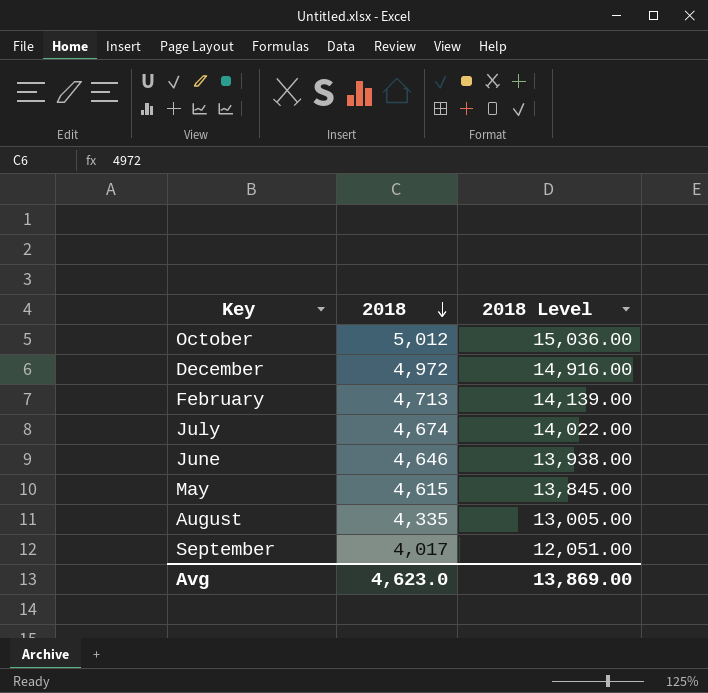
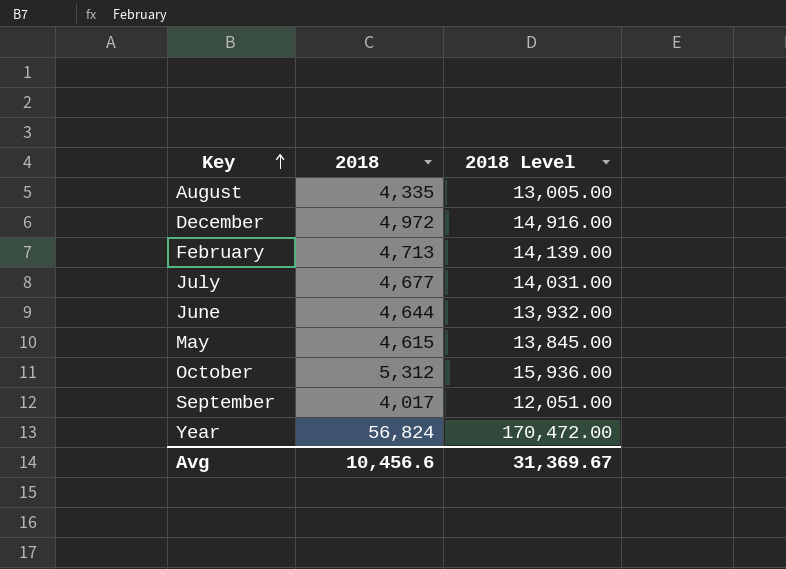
row order: 2018 descending -> Key ascending
July | 2018: 4,674 -> 4,677
July | 2018 Level: 14,022.00 -> 14,031.00
June | 2018: 4,646 -> 4,644
June | 2018 Level: 13,938.00 -> 13,932.00
October | 2018: 5,012 -> 5,312
October | 2018 Level: 15,036.00 -> 15,936.00
row Year: none -> 56,824 | 170,472.00
Avg | 2018: 4,623.0 -> 10,456.6
Avg | 2018 Level: 13,869.00 -> 31,369.67

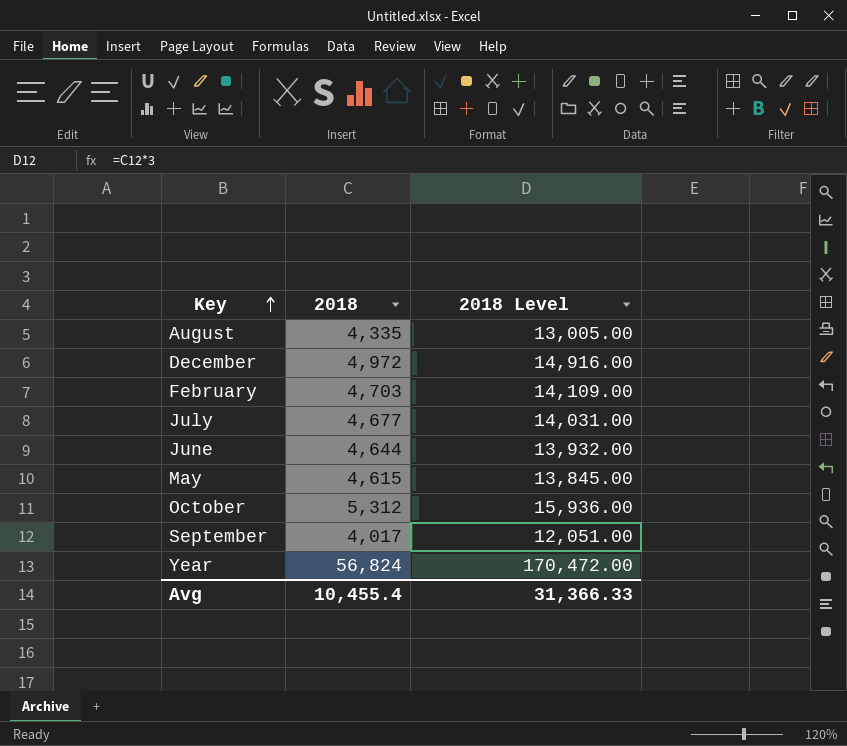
February | 2018: 4,713 -> 4,703
February | 2018 Level: 14,139.00 -> 14,109.00
Avg | 2018: 10,456.6 -> 10,455.4
Avg | 2018 Level: 31,369.67 -> 31,366.33

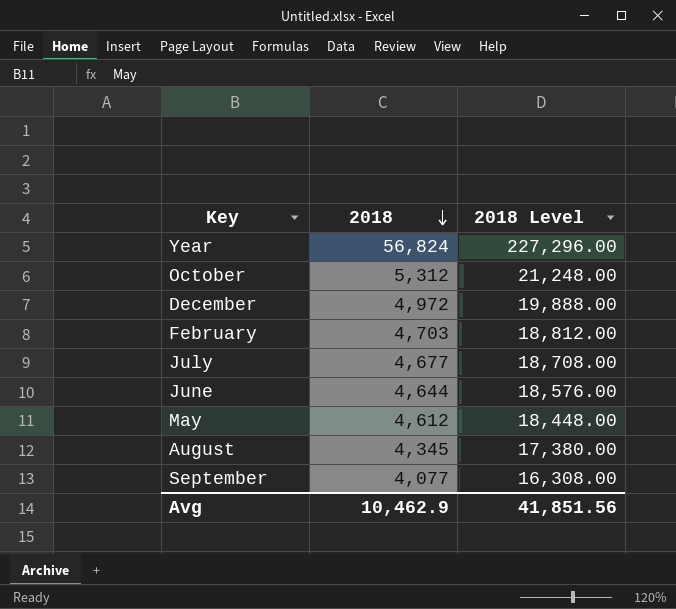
row order: Key ascending -> 2018 descending
column 2018 Level | formula: [2018] * 3 -> [2018] * 4
May | 2018: 4,615 -> 4,612
August | 2018: 4,335 -> 4,345
September | 2018: 4,017 -> 4,077
Avg | 2018: 10,455.4 -> 10,462.9
Avg | 2018 Level: 31,366.33 -> 41,851.56

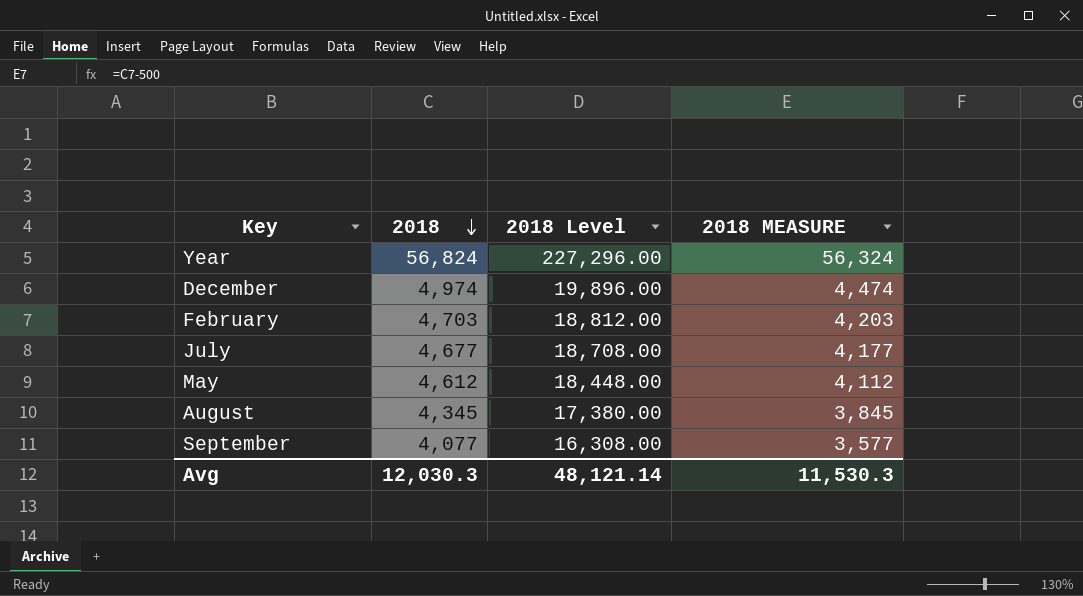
column 2018 MEASURE | formula: none -> [2018] - 500
row October: 5,312 | 21,248.00 -> none
row June: 4,644 | 18,576.00 -> none
December | 2018: 4,972 -> 4,974
December | 2018 Level: 19,888.00 -> 19,896.00
Avg | 2018: 10,462.9 -> 12,030.3
Avg | 2018 Level: 41,851.56 -> 48,121.14

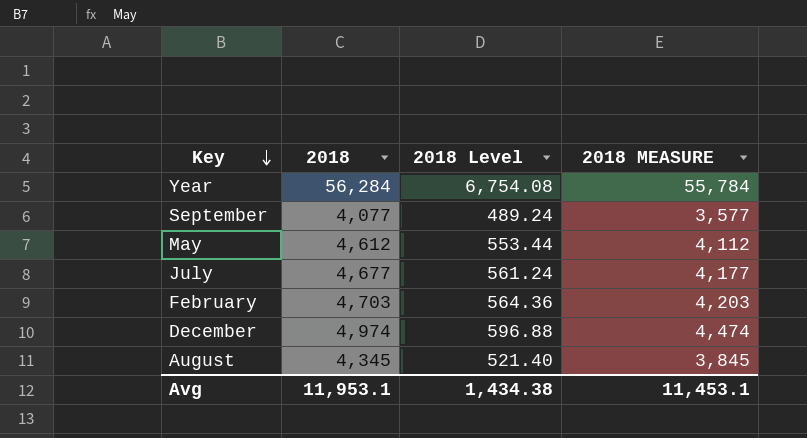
row order: 2018 descending -> Key descending
column 2018 Level | formula: [2018] * 4 -> [2018] * 0.12
Year | 2018: 56,824 -> 56,284
Year | 2018 MEASURE: 56,324 -> 55,784
Avg | 2018: 12,030.3 -> 11,953.1
Avg | 2018 Level: 48,121.14 -> 1,434.38
Avg | 2018 MEASURE: 11,530.3 -> 11,453.1

